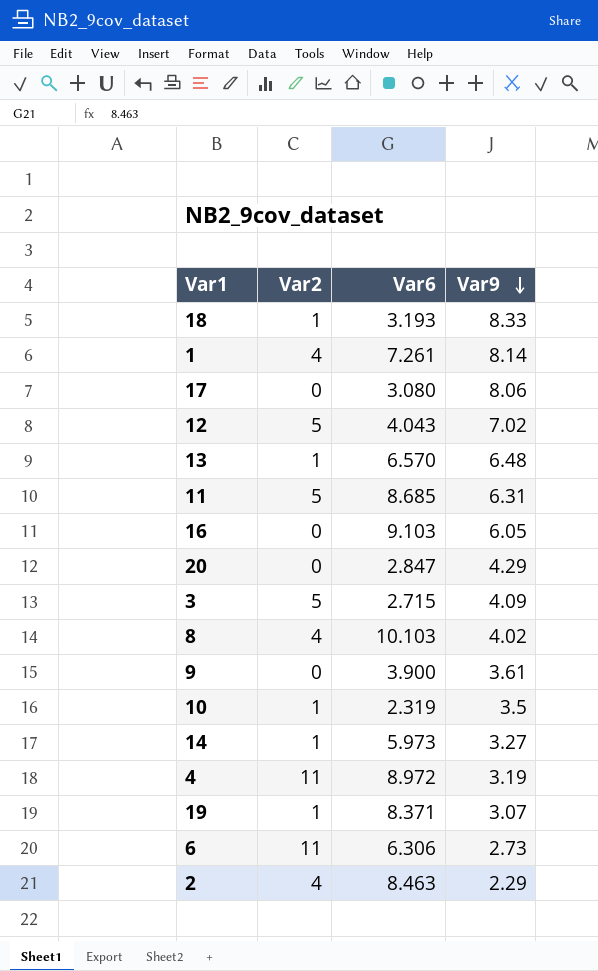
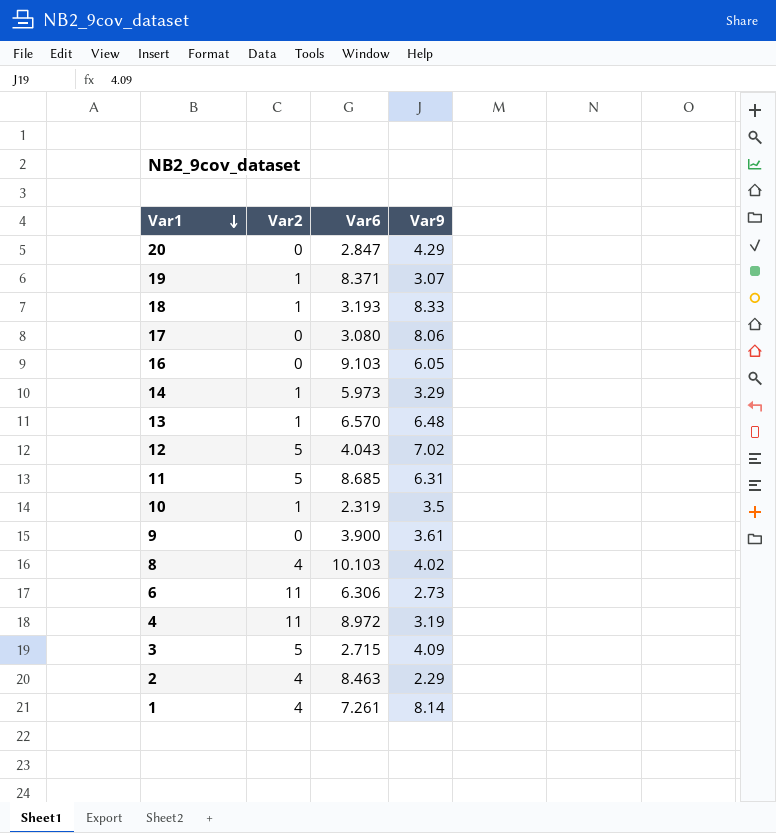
row order: Var9 descending -> Var1 descending
14 | Var9: 3.27 -> 3.29

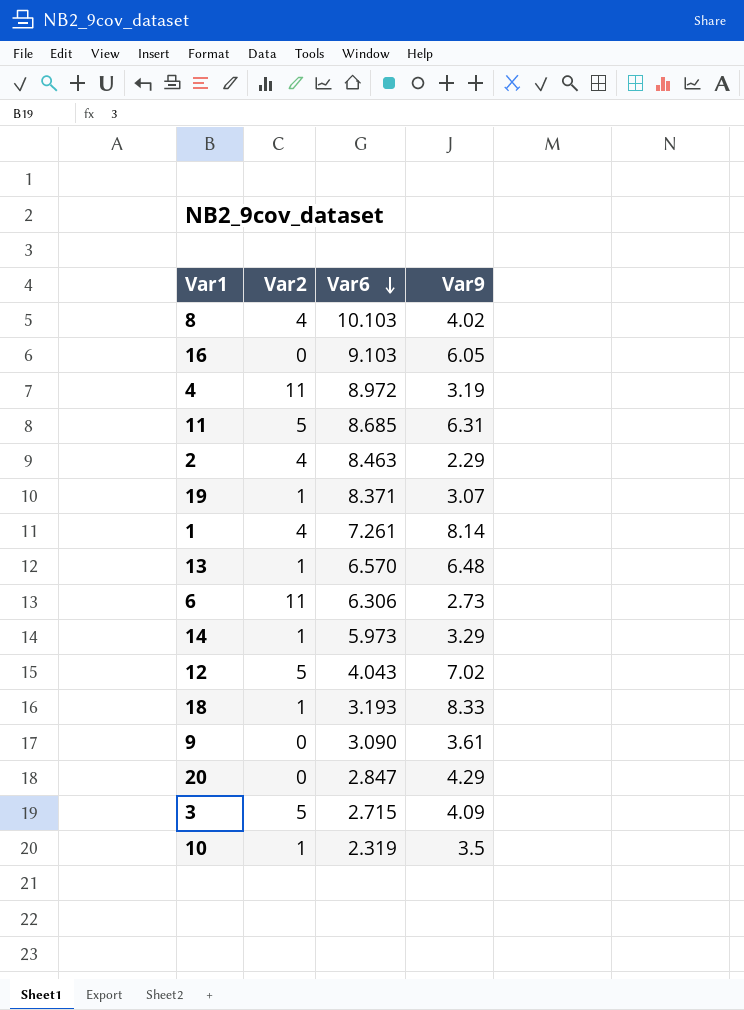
row order: Var1 descending -> Var6 descending
row 17: 0 | 3.080 | 8.06 -> none
9 | Var6: 3.900 -> 3.090

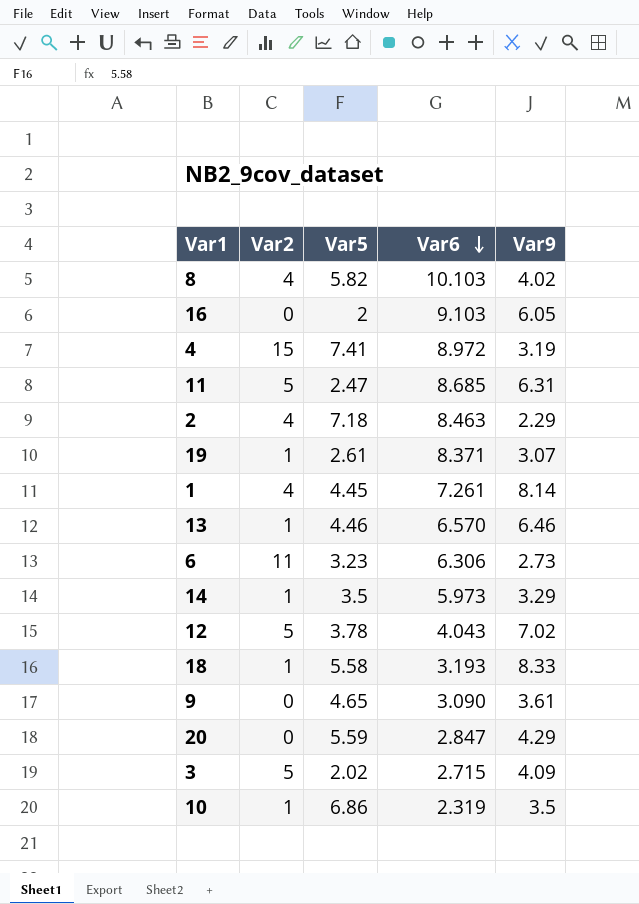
column Var5 | position: none -> 3
4 | Var2: 11 -> 15
13 | Var9: 6.48 -> 6.46

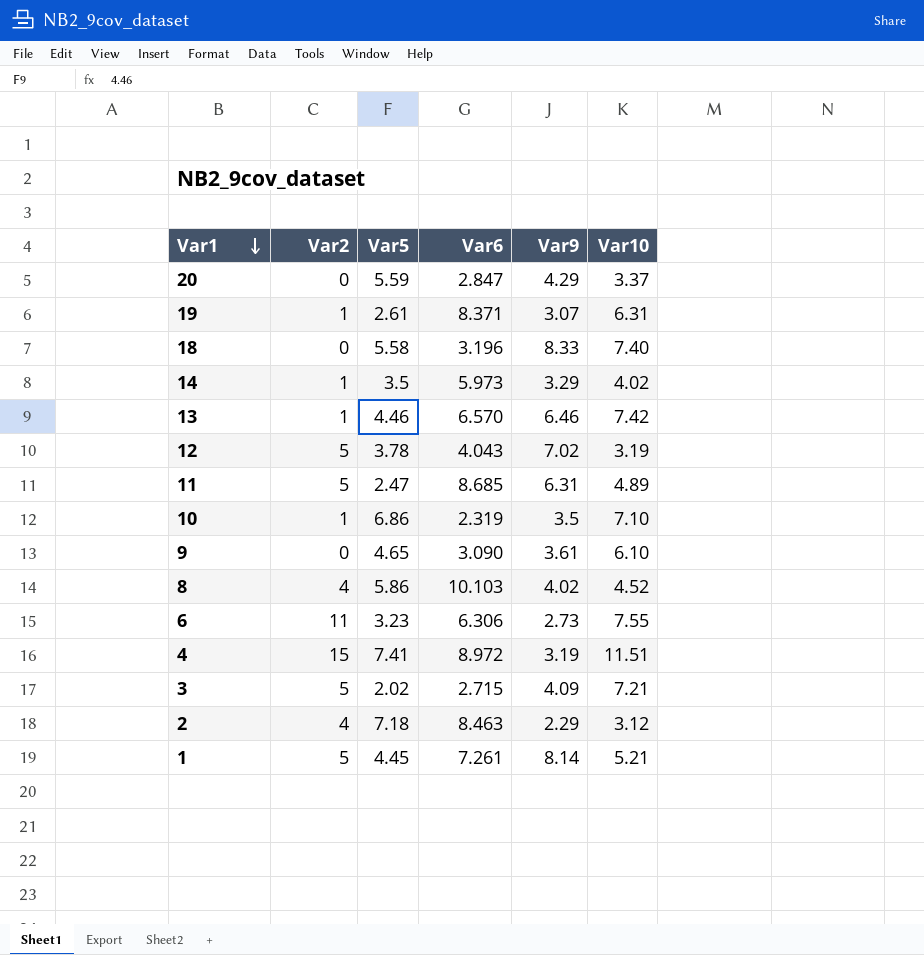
row order: Var6 descending -> Var1 descending
column Var10 | position: none -> 6
row 16: 0 | 2 | 9.103 | 6.05 -> none
18 | Var2: 1 -> 0
18 | Var6: 3.193 -> 3.196
8 | Var5: 5.82 -> 5.86
1 | Var2: 4 -> 5

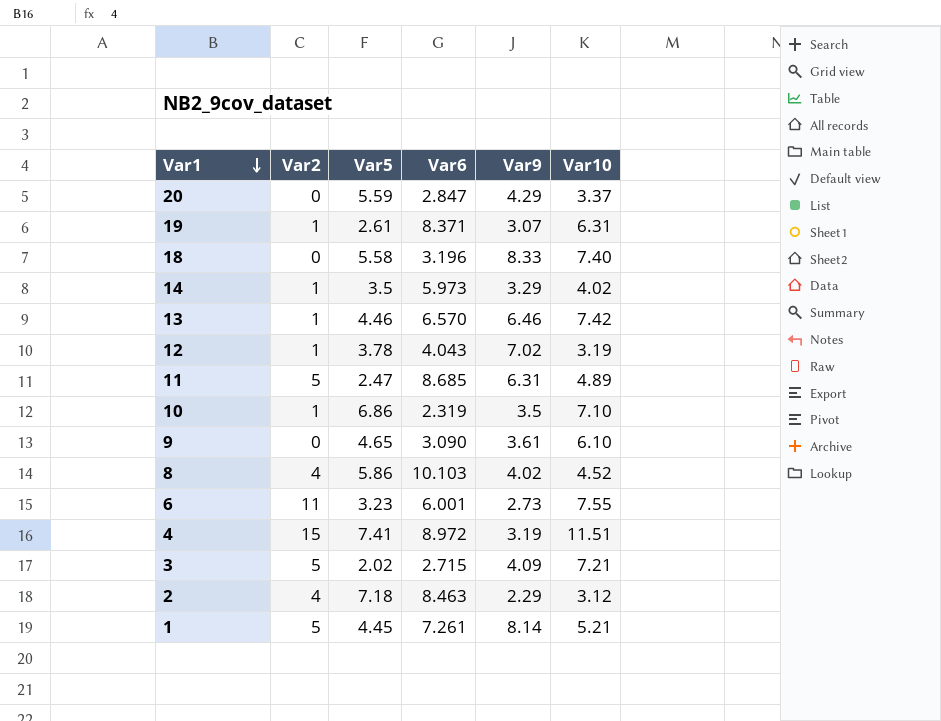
12 | Var2: 5 -> 1
6 | Var6: 6.306 -> 6.001

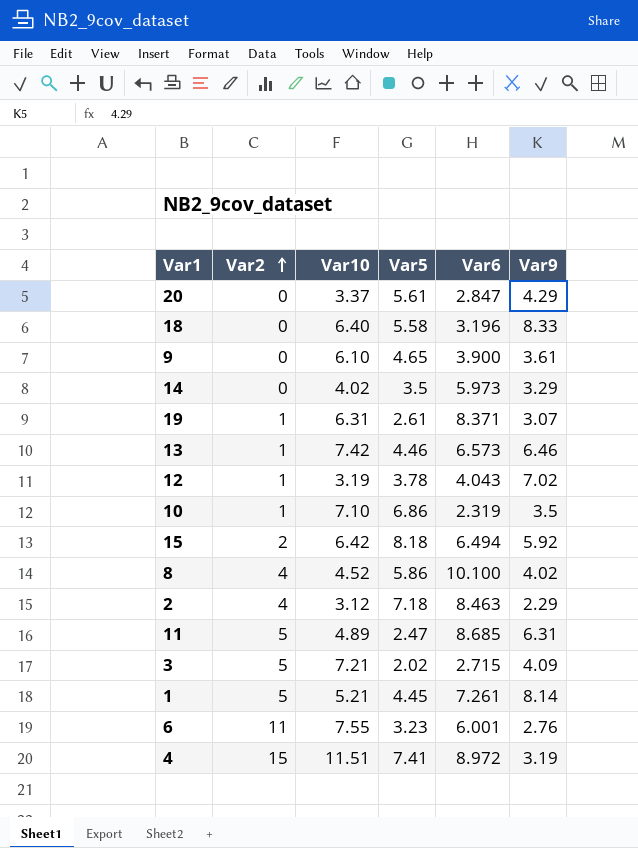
row order: Var1 descending -> Var2 ascending
column Var10 | position: 6 -> 3
20 | Var5: 5.59 -> 5.61
18 | Var10: 7.40 -> 6.40
9 | Var6: 3.090 -> 3.900
14 | Var2: 1 -> 0
13 | Var6: 6.570 -> 6.573
row 15: none -> 2 | 6.42 | 8.18 | 6.494 | 5.92
8 | Var6: 10.103 -> 10.100
6 | Var9: 2.73 -> 2.76

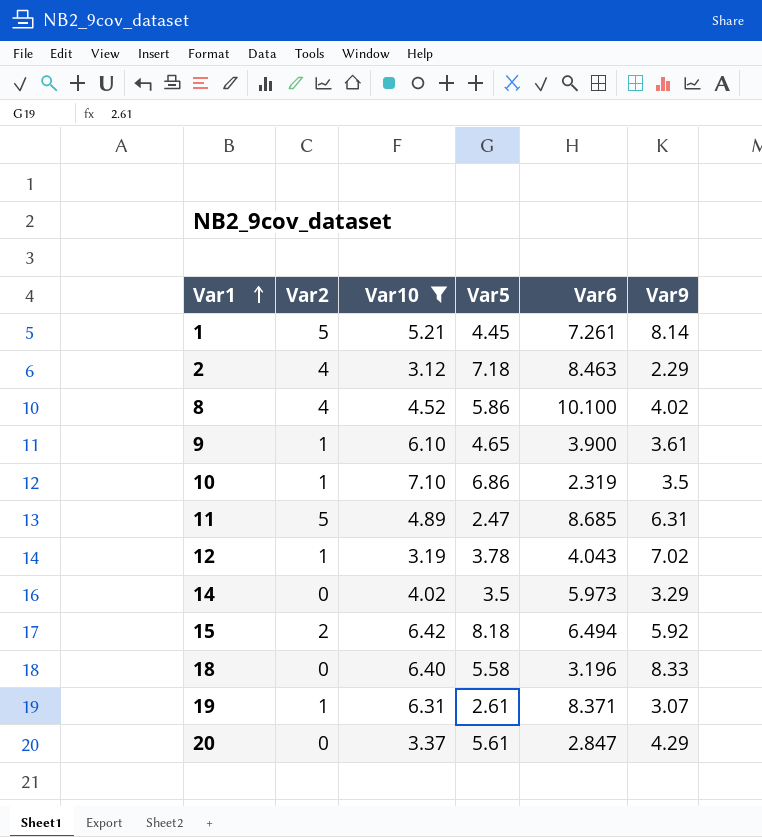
filter: none -> Var10 <= 7.10
row order: Var2 ascending -> Var1 ascending
9 | Var2: 0 -> 1

